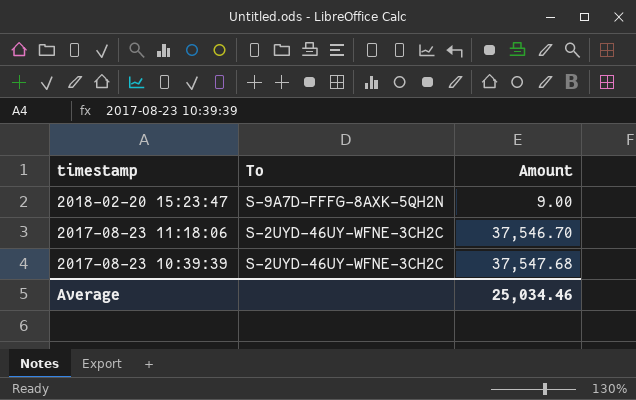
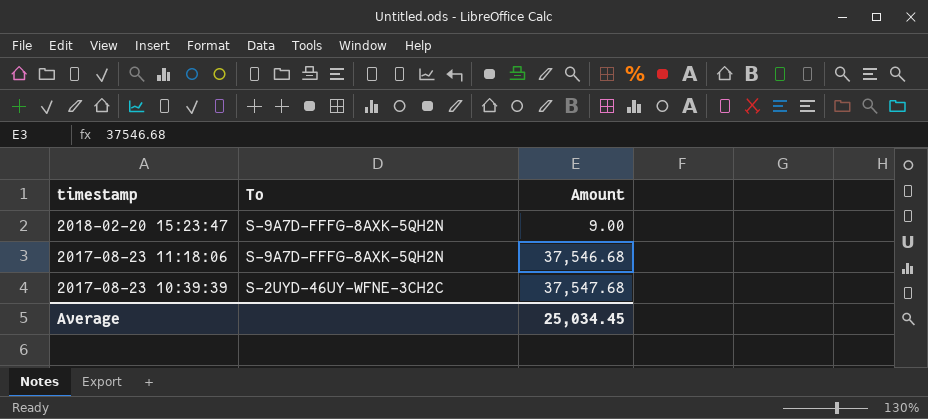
2017-08-23 11:18:06 | To: S-2UYD-46UY-WFNE-3CH2C -> S-9A7D-FFFG-8AXK-5QH2N
2017-08-23 11:18:06 | Amount: 37,546.70 -> 37,546.68
Average | Amount: 25,034.46 -> 25,034.45

